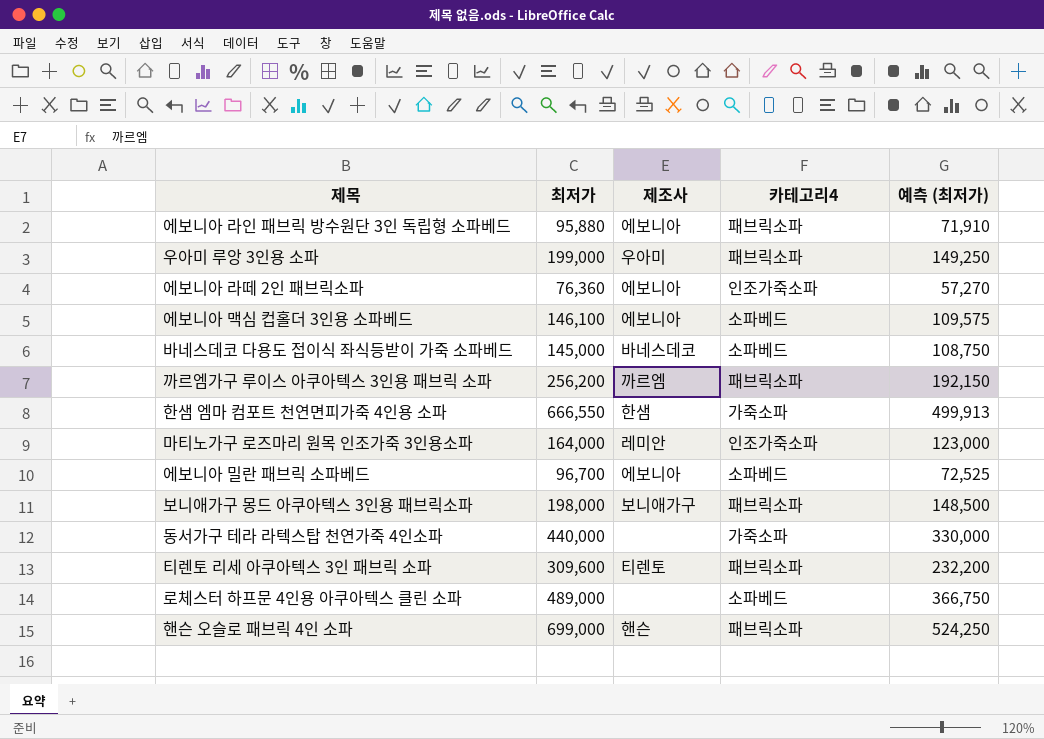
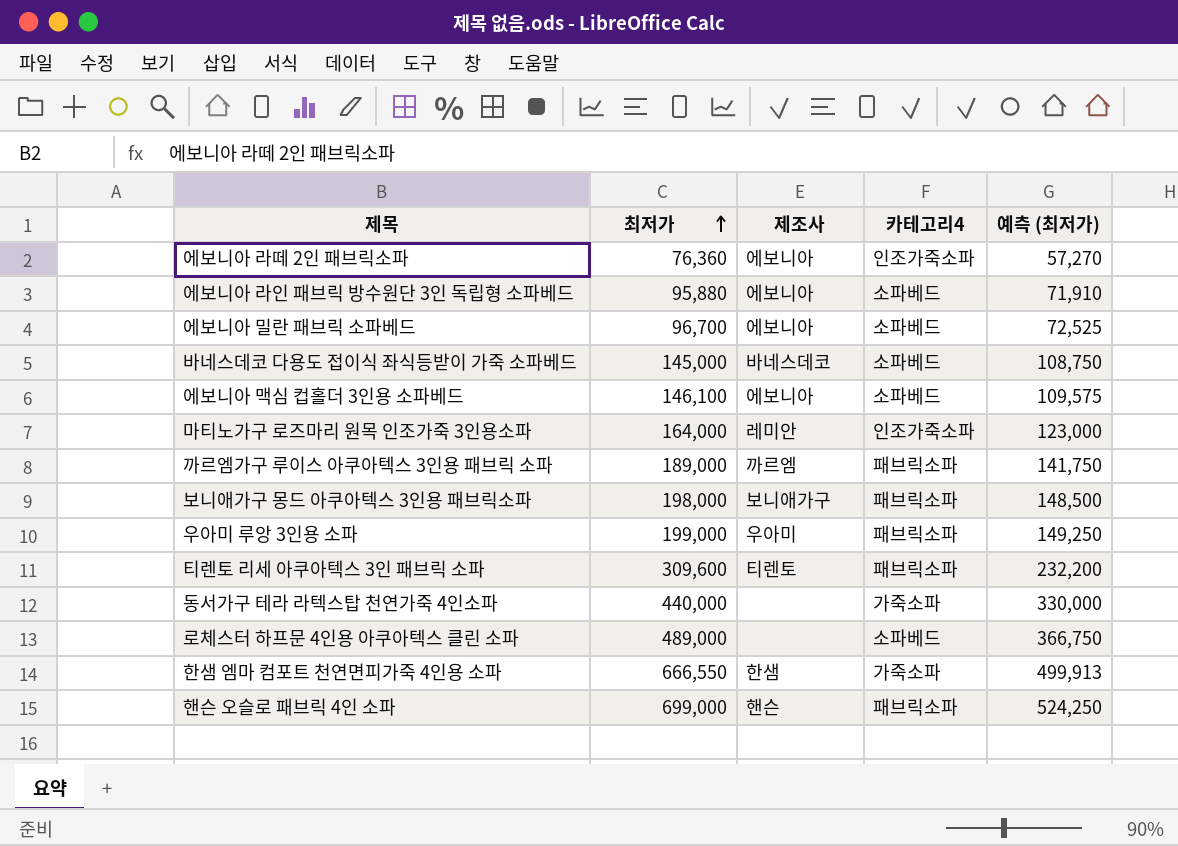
row order: none -> 최저가 ascending
에보니아 라인 패브릭 방수원단 3인 독립형 소파베드 | 카테고리4: 패브릭소파 -> 소파베드
까르엠가구 루이스 아쿠아텍스 3인용 패브릭 소파 | 최저가: 256,200 -> 189,000
까르엠가구 루이스 아쿠아텍스 3인용 패브릭 소파 | 예측 (최저가): 192,150 -> 141,750

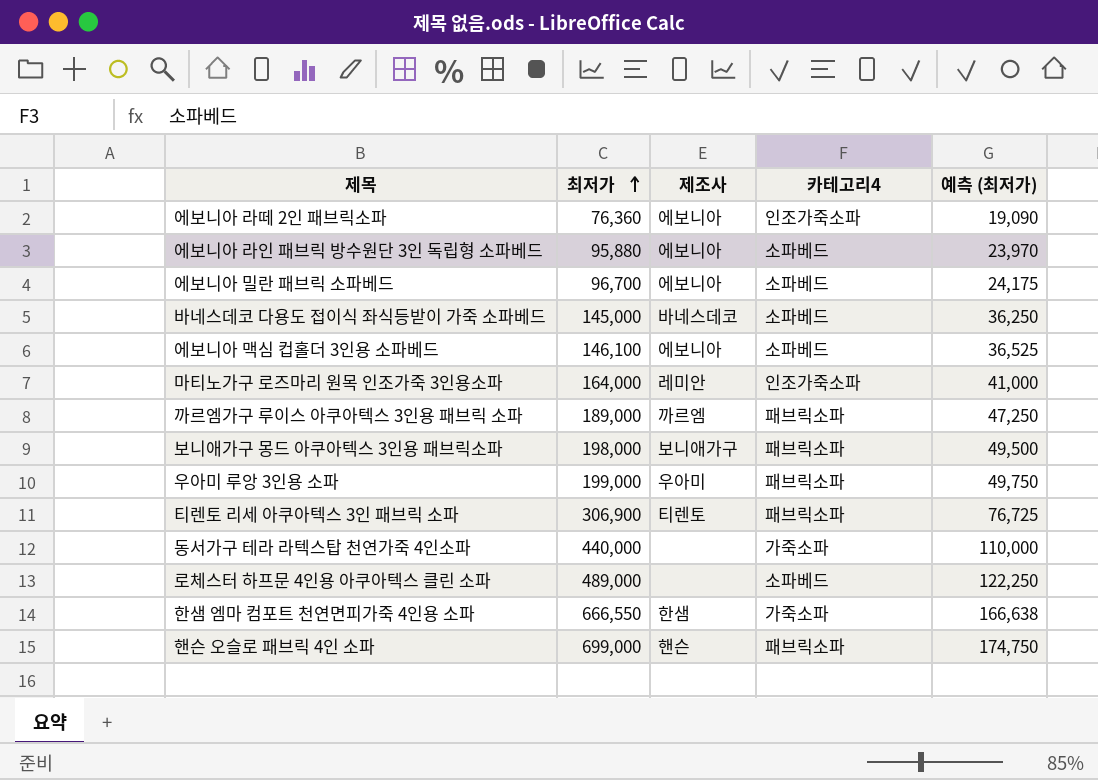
column 예측 (최저가) | formula: [최저가] * 0.75 -> [최저가] * 0.25
티렌토 리세 아쿠아텍스 3인 패브릭 소파 | 최저가: 309,600 -> 306,900

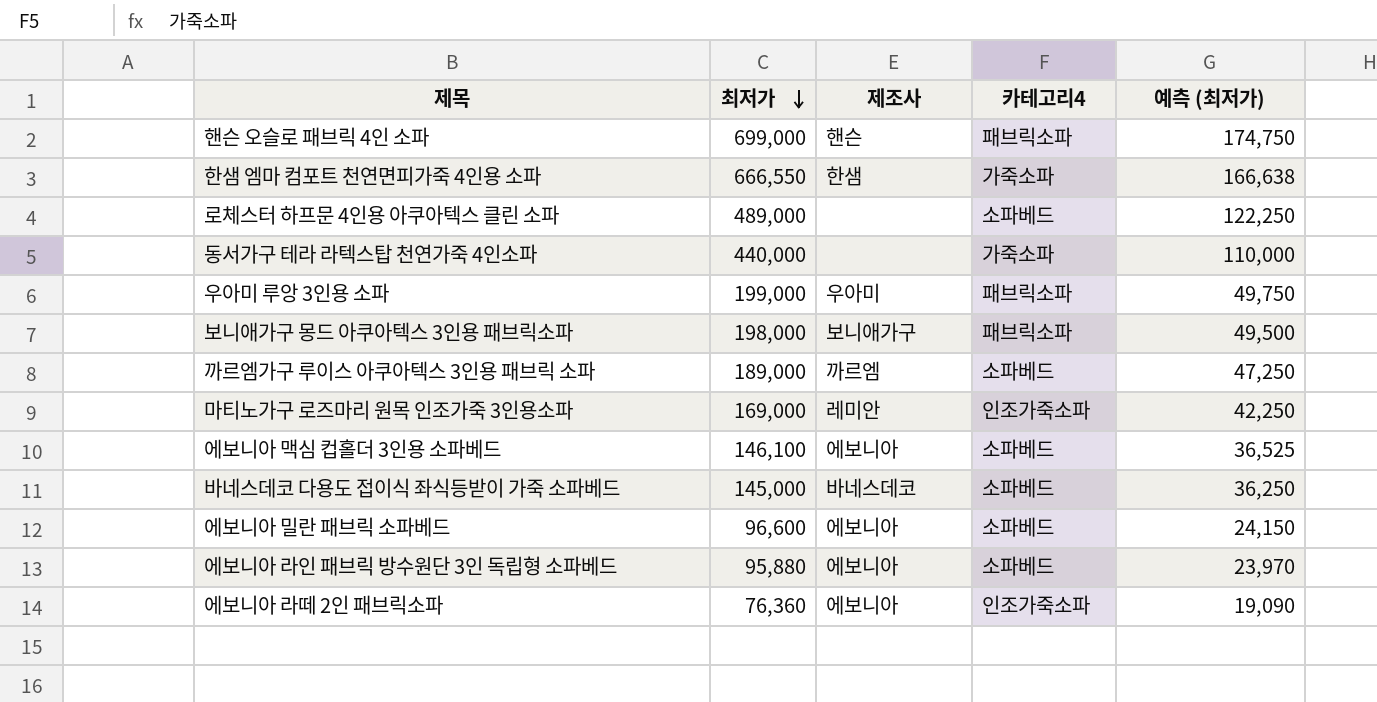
row order: 최저가 ascending -> 최저가 descending
row 티렌토 리세 아쿠아텍스 3인 패브릭 소파: 306,900 | 티렌토 | 패브릭소파 | 76,725 -> none
까르엠가구 루이스 아쿠아텍스 3인용 패브릭 소파 | 카테고리4: 패브릭소파 -> 소파베드
마티노가구 로즈마리 원목 인조가죽 3인용소파 | 최저가: 164,000 -> 169,000
마티노가구 로즈마리 원목 인조가죽 3인용소파 | 예측 (최저가): 41,000 -> 42,250
에보니아 밀란 패브릭 소파베드 | 최저가: 96,700 -> 96,600
에보니아 밀란 패브릭 소파베드 | 예측 (최저가): 24,175 -> 24,150

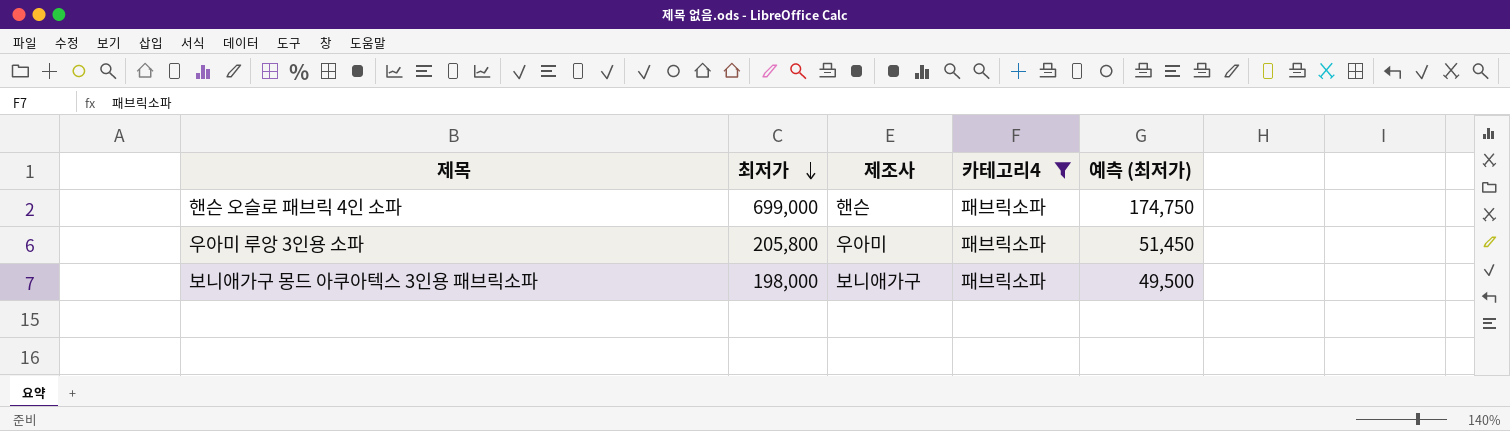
filter: none -> 카테고리4 = 패브릭소파
우아미 루앙 3인용 소파 | 최저가: 199,000 -> 205,800
우아미 루앙 3인용 소파 | 예측 (최저가): 49,750 -> 51,450

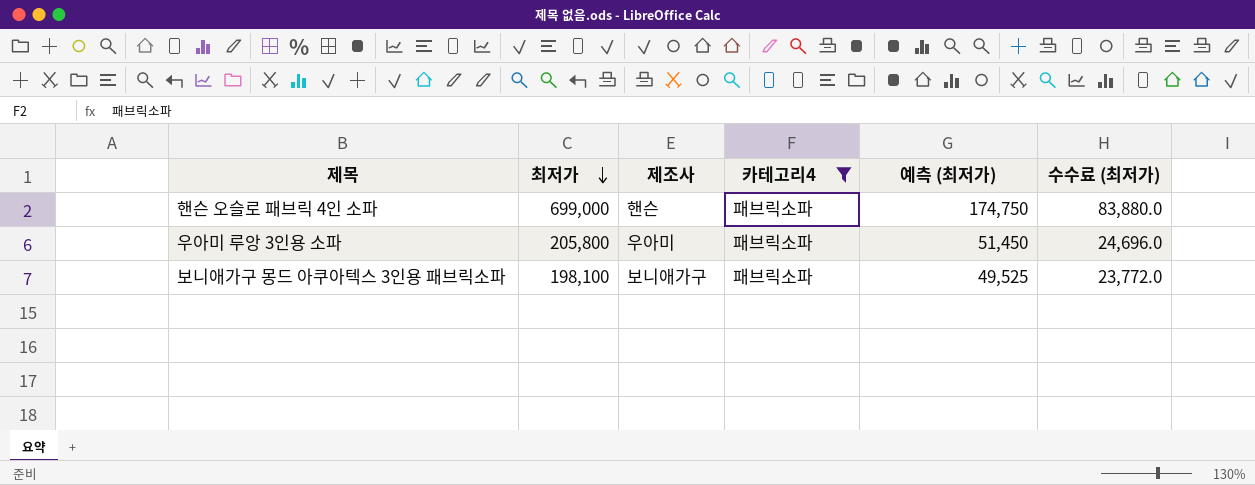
column 수수료 (최저가) | formula: none -> [최저가] * 0.12
보니애가구 몽드 아쿠아텍스 3인용 패브릭소파 | 최저가: 198,000 -> 198,100
보니애가구 몽드 아쿠아텍스 3인용 패브릭소파 | 예측 (최저가): 49,500 -> 49,525

